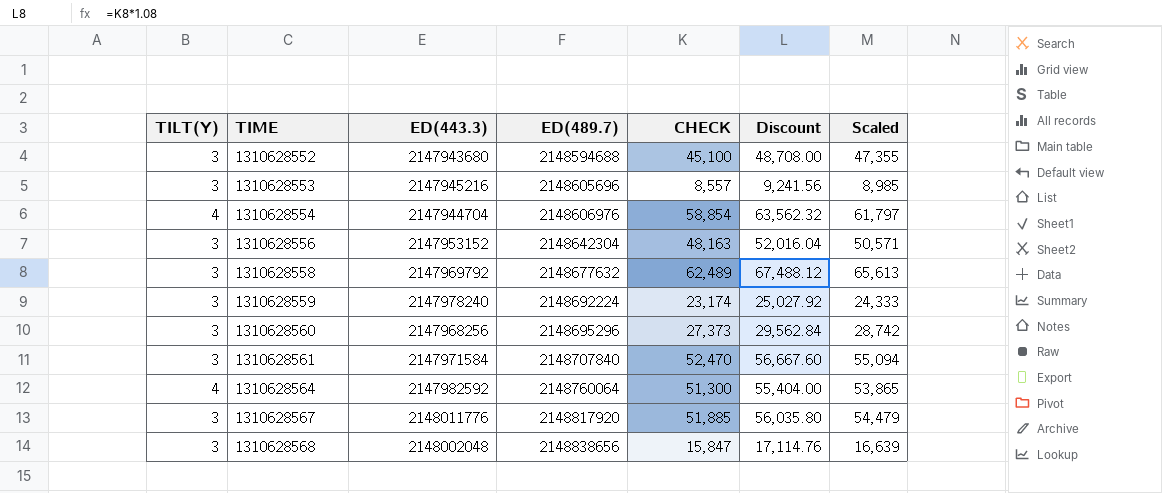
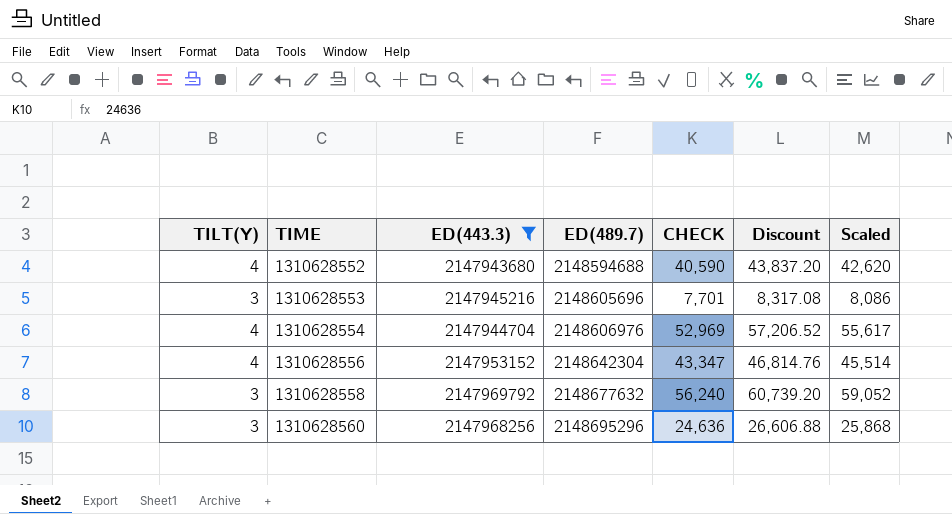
filter: none -> ED(443.3) <= 2147969792
1310628552 | TILT(Y): 3 -> 4
1310628552 | CHECK: 45,100 -> 40,590
1310628552 | Discount: 48,708.00 -> 43,837.20
1310628552 | Scaled: 47,355 -> 42,620
1310628553 | CHECK: 8,557 -> 7,701
1310628553 | Discount: 9,241.56 -> 8,317.08
1310628553 | Scaled: 8,985 -> 8,086
1310628554 | CHECK: 58,854 -> 52,969
1310628554 | Discount: 63,562.32 -> 57,206.52
1310628554 | Scaled: 61,797 -> 55,617
1310628556 | TILT(Y): 3 -> 4
1310628556 | CHECK: 48,163 -> 43,347
1310628556 | Discount: 52,016.04 -> 46,814.76
1310628556 | Scaled: 50,571 -> 45,514
1310628558 | CHECK: 62,489 -> 56,240
1310628558 | Discount: 67,488.12 -> 60,739.20
1310628558 | Scaled: 65,613 -> 59,052
1310628560 | CHECK: 27,373 -> 24,636
1310628560 | Discount: 29,562.84 -> 26,606.88
1310628560 | Scaled: 28,742 -> 25,868

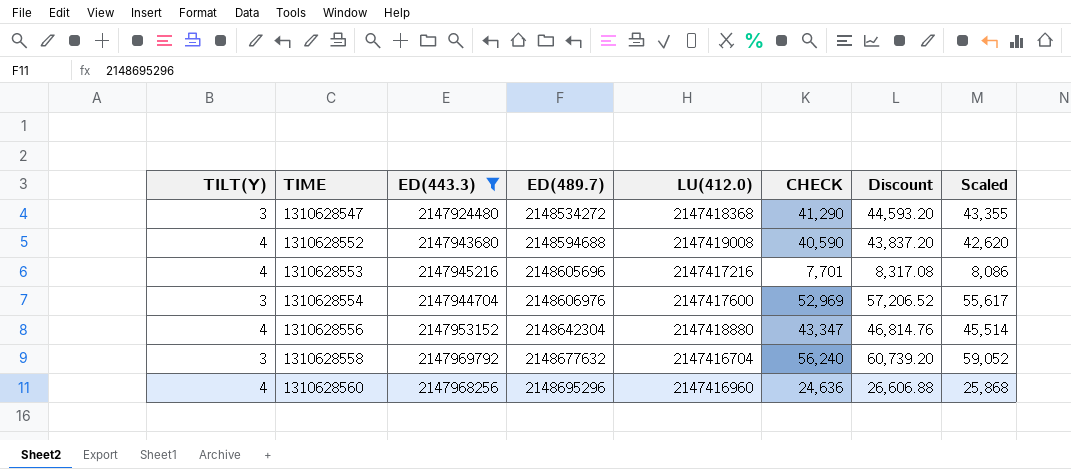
column LU(412.0) | position: none -> 5
row 1310628547: none -> 3 | 2147924480 | 2148534272 | 2147418368 | 41,290 | 44,593.20 | 43,355
1310628553 | TILT(Y): 3 -> 4
1310628554 | TILT(Y): 4 -> 3
1310628560 | TILT(Y): 3 -> 4

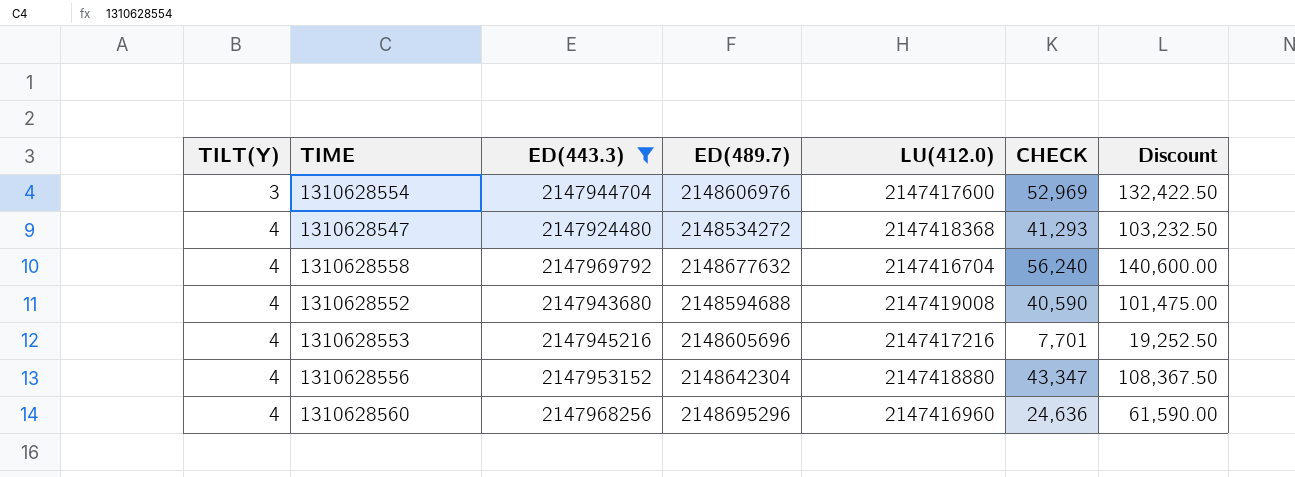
row order: TIME ascending -> TILT(Y) ascending
column Scaled | formula: [CHECK] * 1.05 -> none
column Discount | formula: [CHECK] * 1.08 -> [CHECK] * 2.5
1310628547 | TILT(Y): 3 -> 4
1310628547 | CHECK: 41,290 -> 41,293
1310628558 | TILT(Y): 3 -> 4

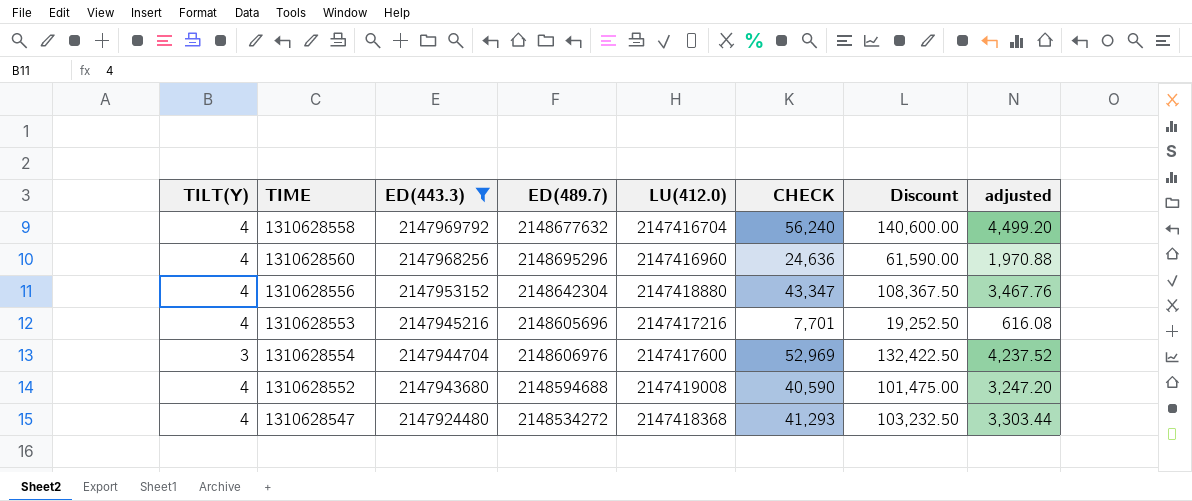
row order: TILT(Y) ascending -> ED(443.3) descending
column adjusted | formula: none -> [CHECK] * 0.08

